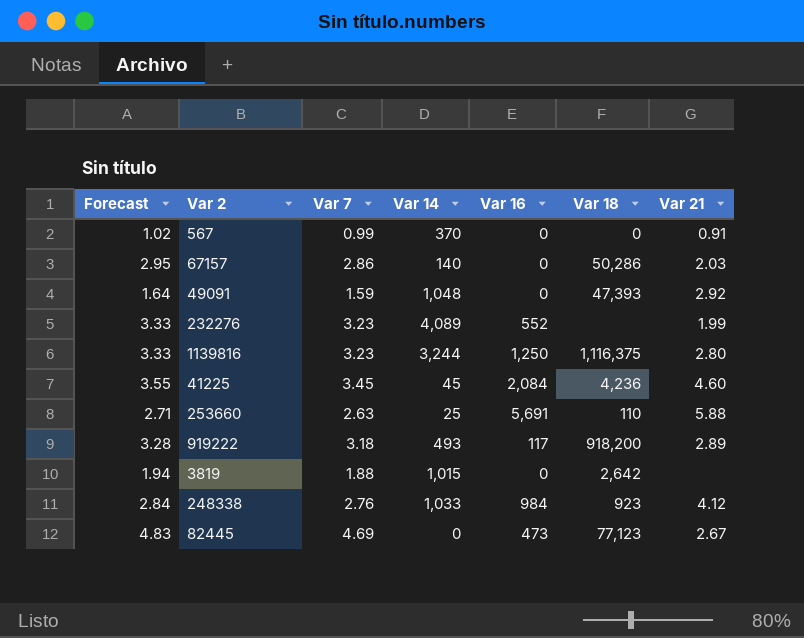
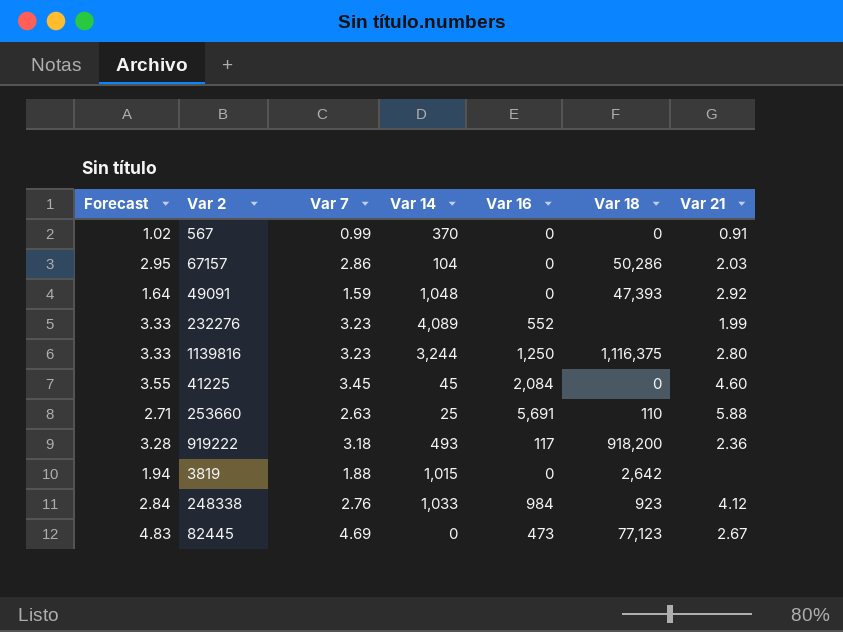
67157 | Var 14: 140 -> 104
41225 | Var 18: 4,236 -> 0
919222 | Var 21: 2.89 -> 2.36

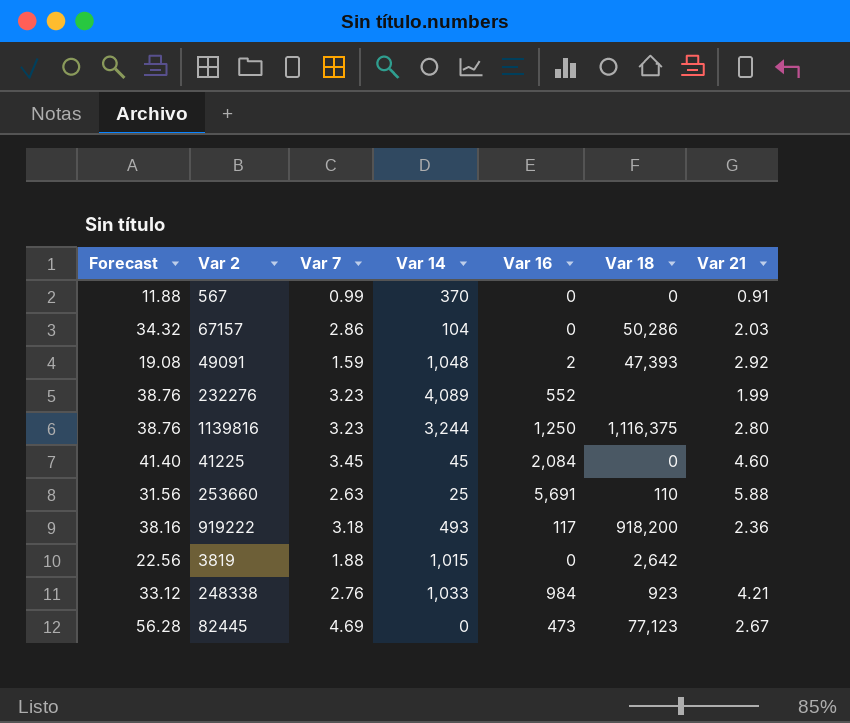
column Forecast | formula: [Var 7] * 1.03 -> [Var 7] * 12
49091 | Var 16: 0 -> 2
248338 | Var 21: 4.12 -> 4.21

